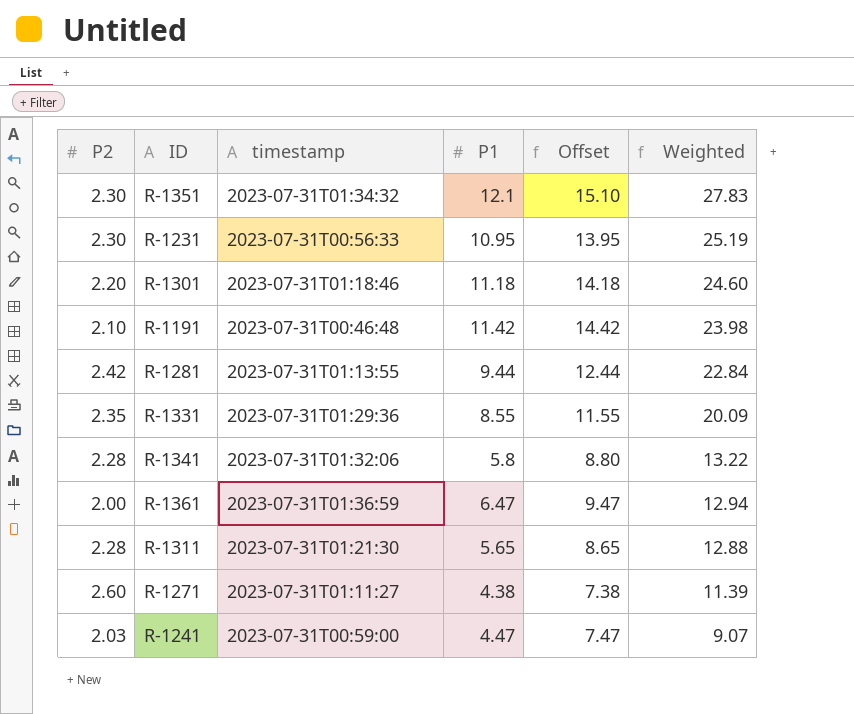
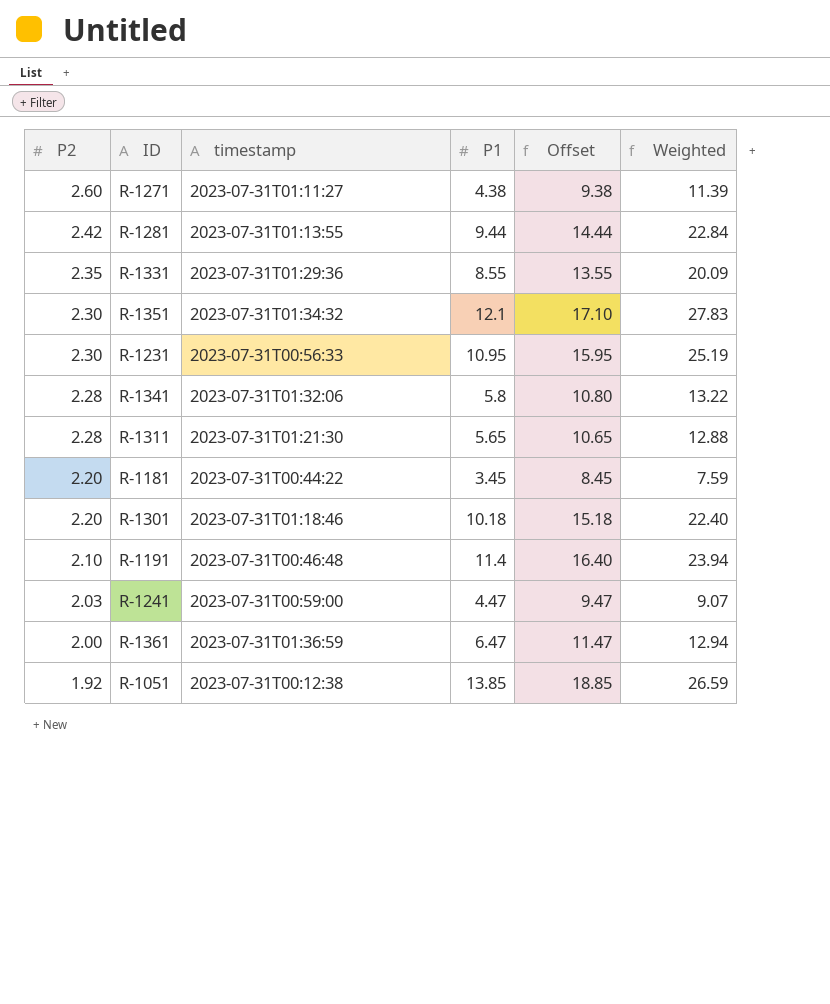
row order: Weighted descending -> P2 descending
column Offset | formula: [P1] + 3 -> [P1] + 5
row R-1181: none -> 2.20 | 2023-07-31T00:44:22 | 3.45 | 8.45 | 7.59
R-1301 | P1: 11.18 -> 10.18
R-1301 | Weighted: 24.60 -> 22.40
R-1191 | P1: 11.42 -> 11.4
R-1191 | Weighted: 23.98 -> 23.94
row R-1051: none -> 1.92 | 2023-07-31T00:12:38 | 13.85 | 18.85 | 26.59

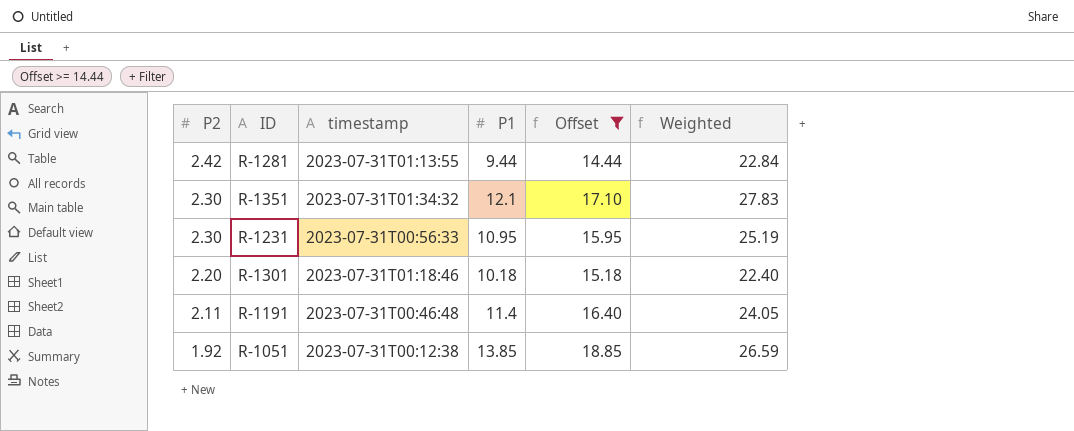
filter: none -> Offset >= 14.44
R-1191 | P2: 2.10 -> 2.11
R-1191 | Weighted: 23.94 -> 24.05

